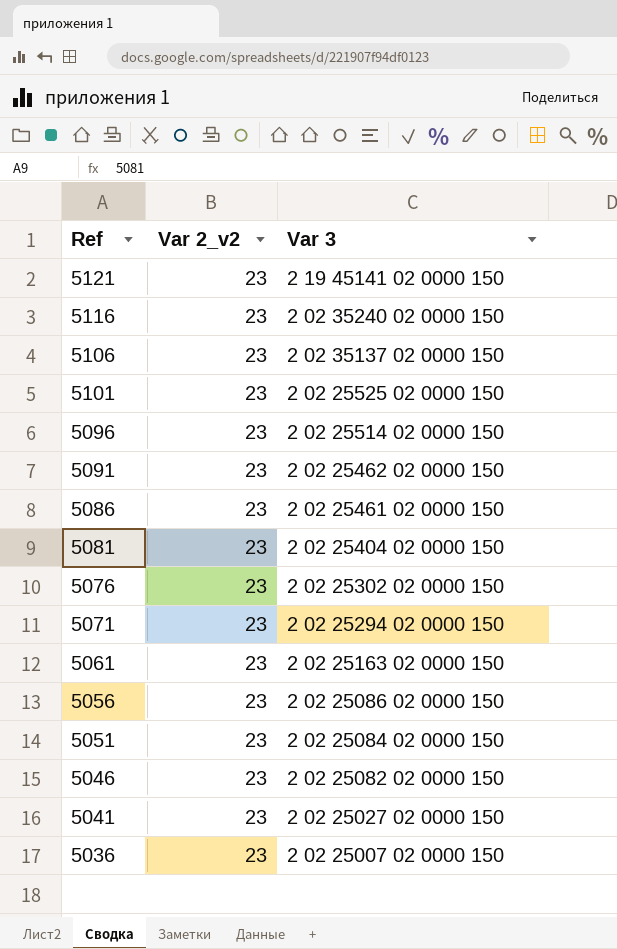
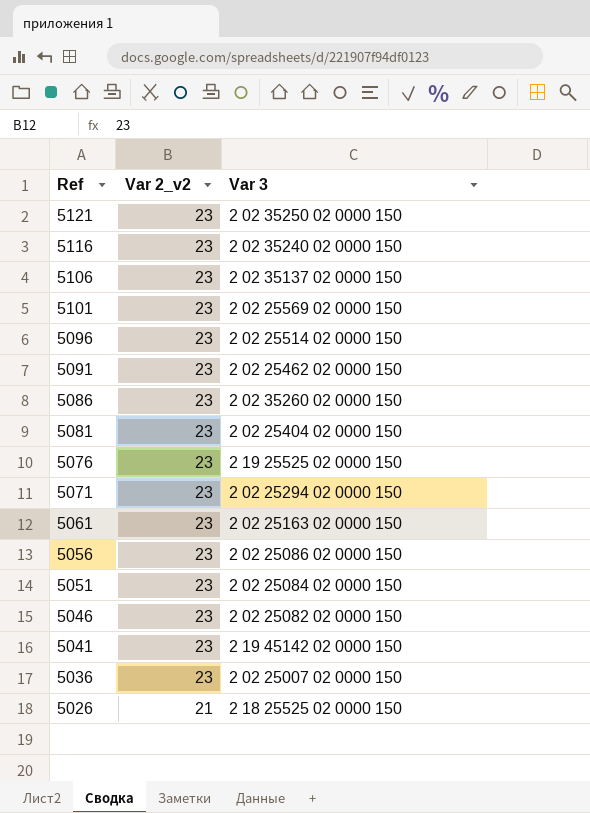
5121 | Var 3: 2 19 45141 02 0000 150 -> 2 02 35250 02 0000 150
5101 | Var 3: 2 02 25525 02 0000 150 -> 2 02 25569 02 0000 150
5086 | Var 3: 2 02 25461 02 0000 150 -> 2 02 35260 02 0000 150
5076 | Var 3: 2 02 25302 02 0000 150 -> 2 19 25525 02 0000 150
5041 | Var 3: 2 02 25027 02 0000 150 -> 2 19 45142 02 0000 150
row 5026: none -> 21 | 2 18 25525 02 0000 150

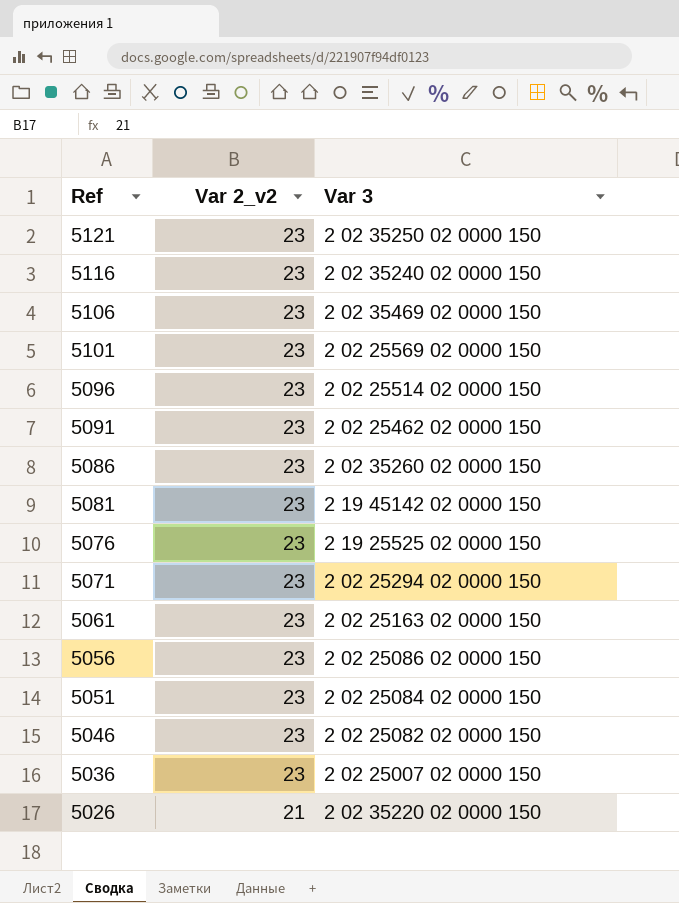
row 5041: 23 | 2 19 45142 02 0000 150 -> none
5106 | Var 3: 2 02 35137 02 0000 150 -> 2 02 35469 02 0000 150
5081 | Var 3: 2 02 25404 02 0000 150 -> 2 19 45142 02 0000 150
5026 | Var 3: 2 18 25525 02 0000 150 -> 2 02 35220 02 0000 150

